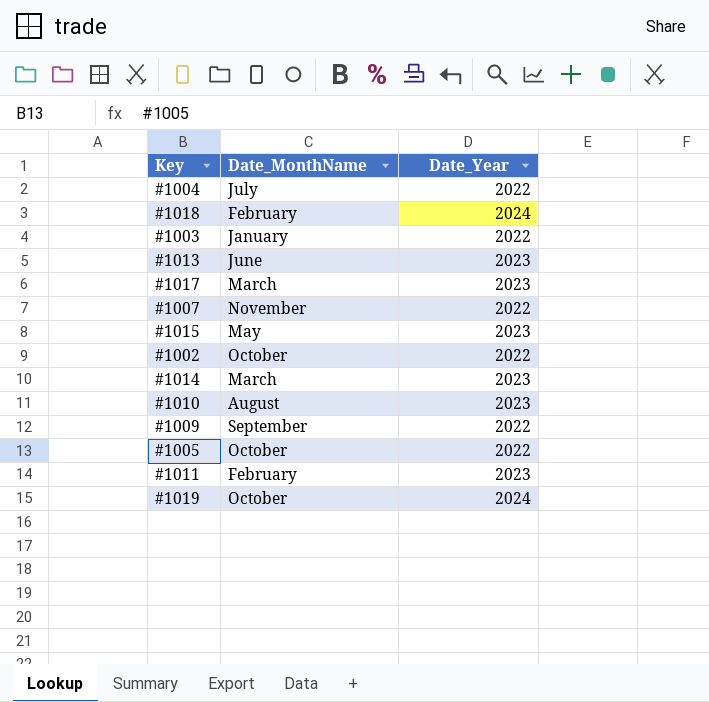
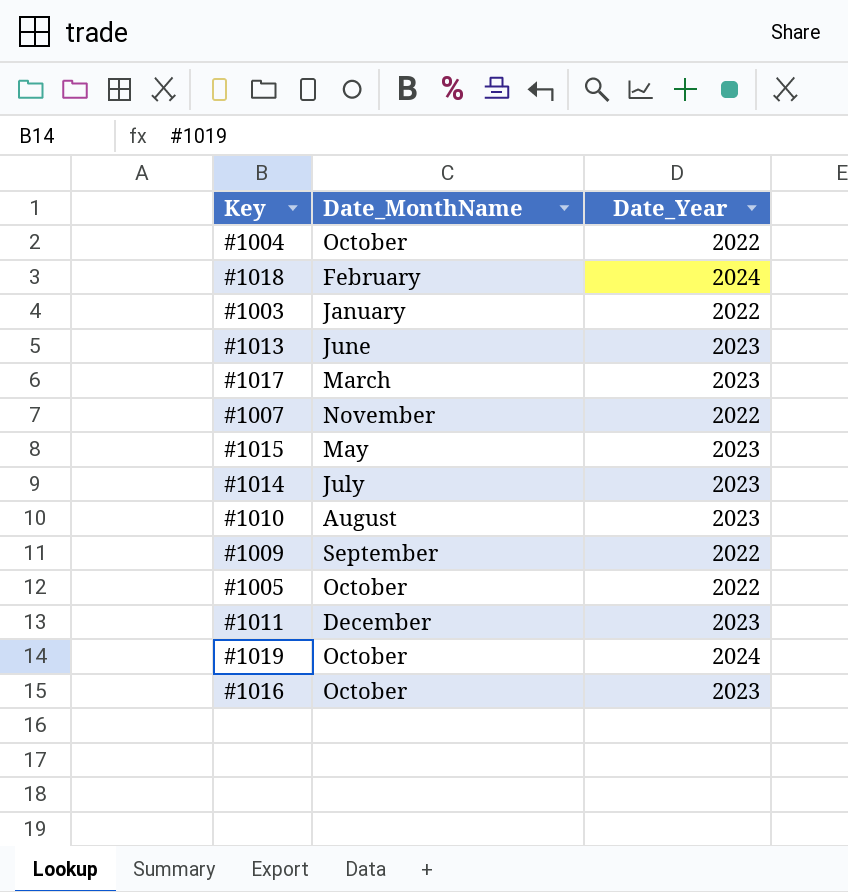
row #1002: October | 2022 -> none
#1004 | Date_MonthName: July -> October
#1014 | Date_MonthName: March -> July
#1011 | Date_MonthName: February -> December
row #1016: none -> October | 2023

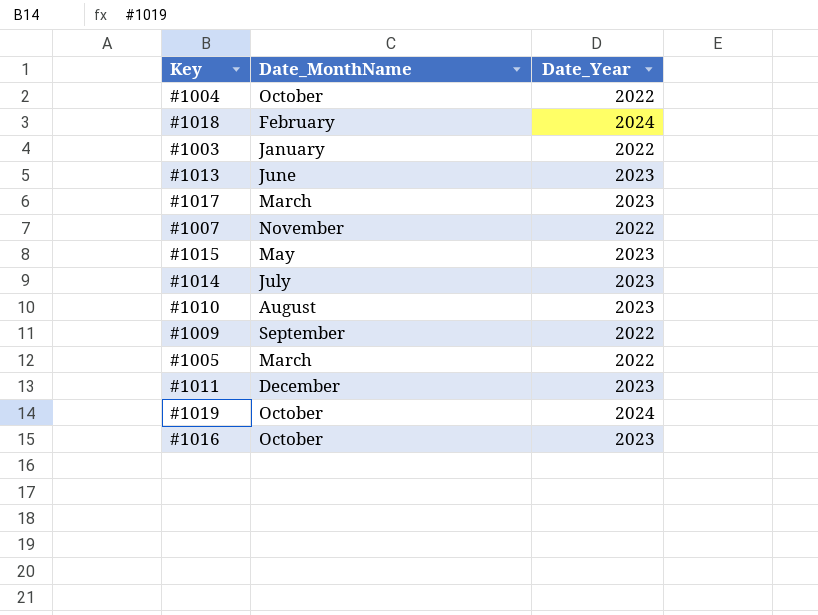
#1005 | Date_MonthName: October -> March

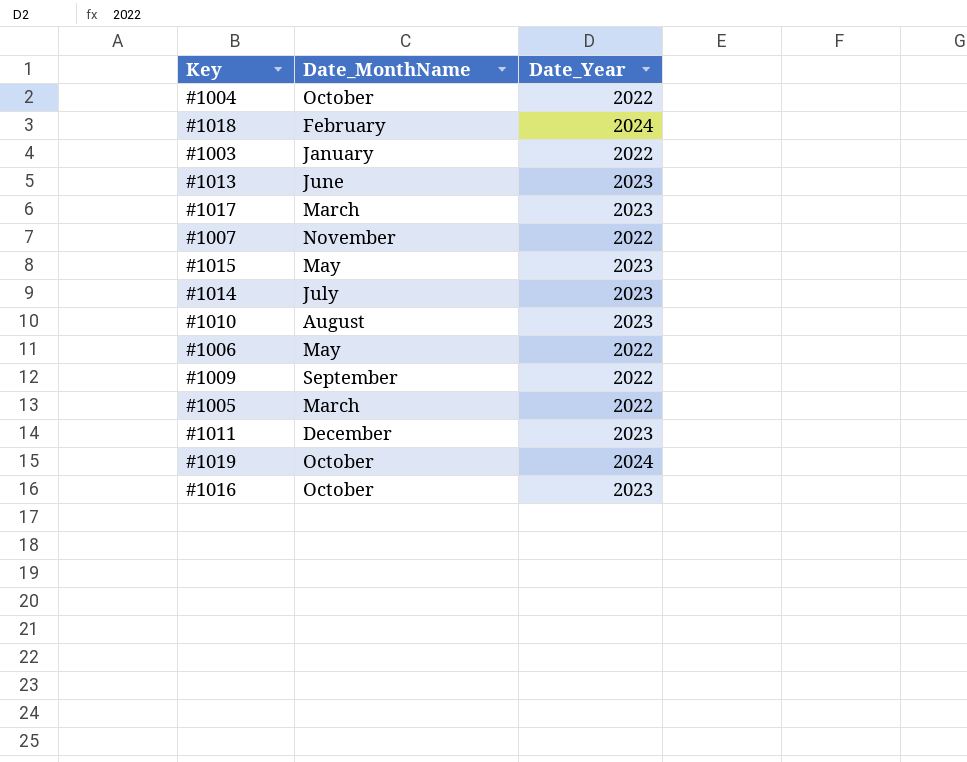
row #1006: none -> May | 2022

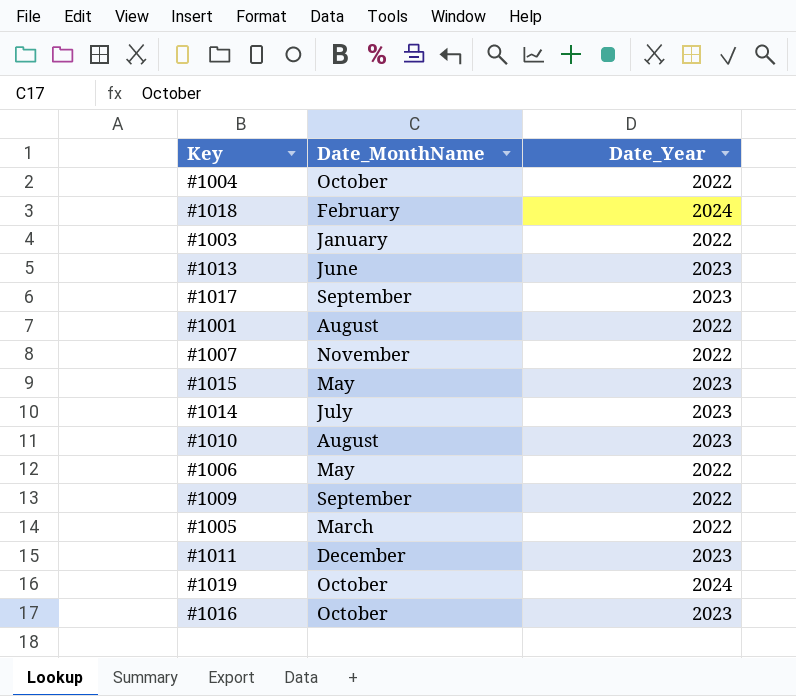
#1017 | Date_MonthName: March -> September
row #1001: none -> August | 2022

